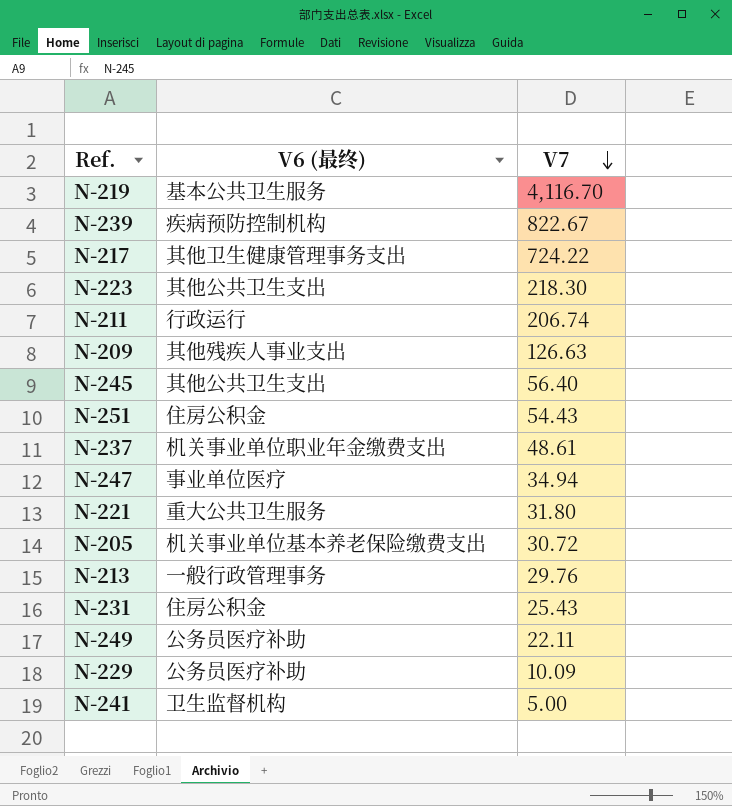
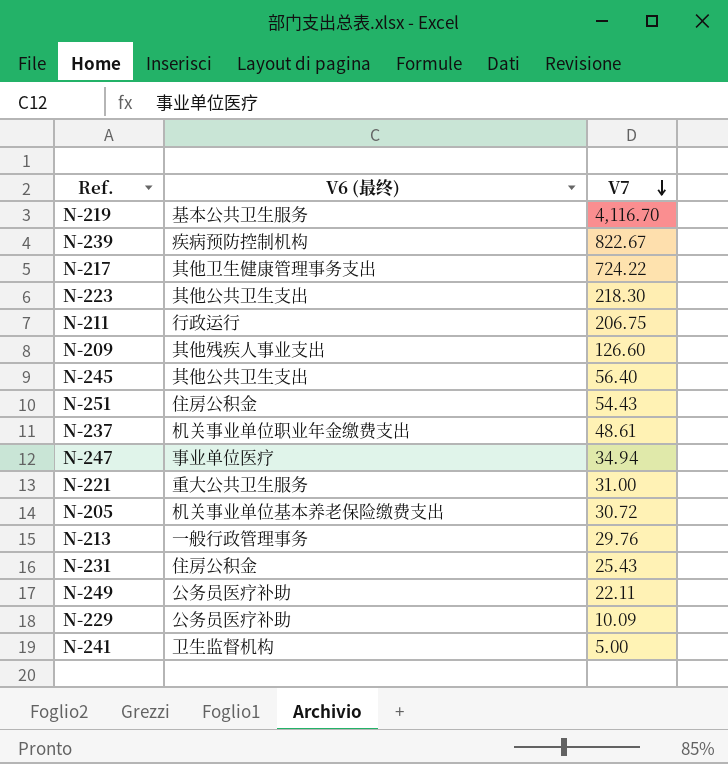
N-211 | V7: 206.74 -> 206.75
N-209 | V7: 126.63 -> 126.60
N-221 | V7: 31.80 -> 31.00

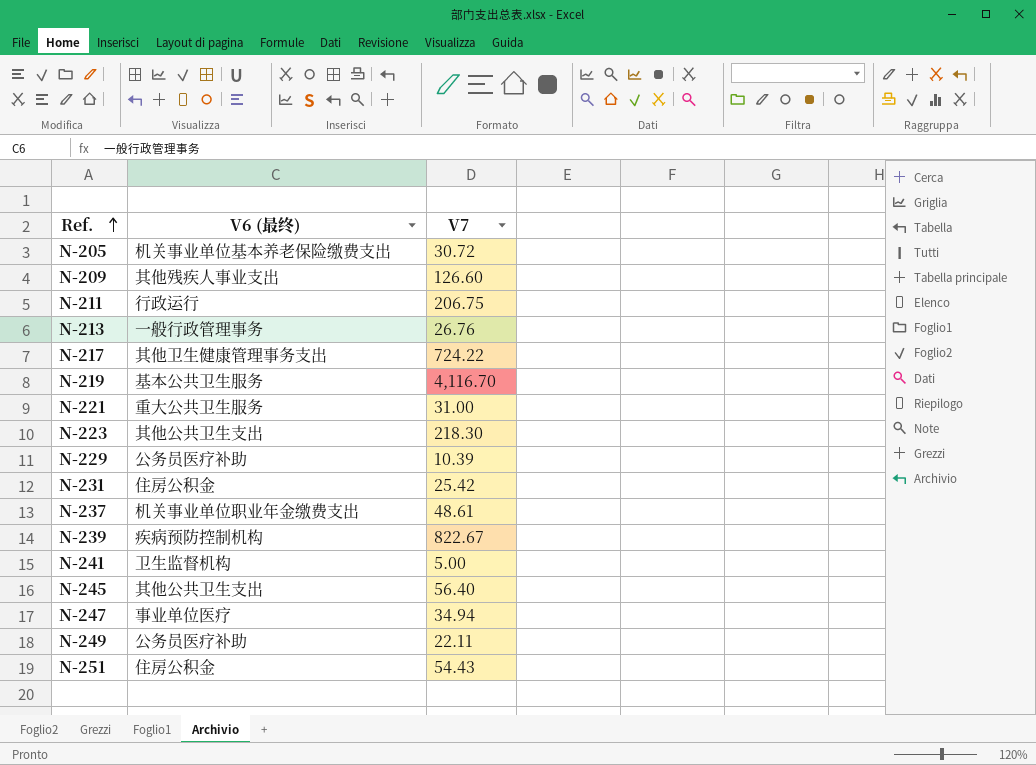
row order: V7 descending -> Ref. ascending
N-213 | V7: 29.76 -> 26.76
N-229 | V7: 10.09 -> 10.39
N-231 | V7: 25.43 -> 25.42

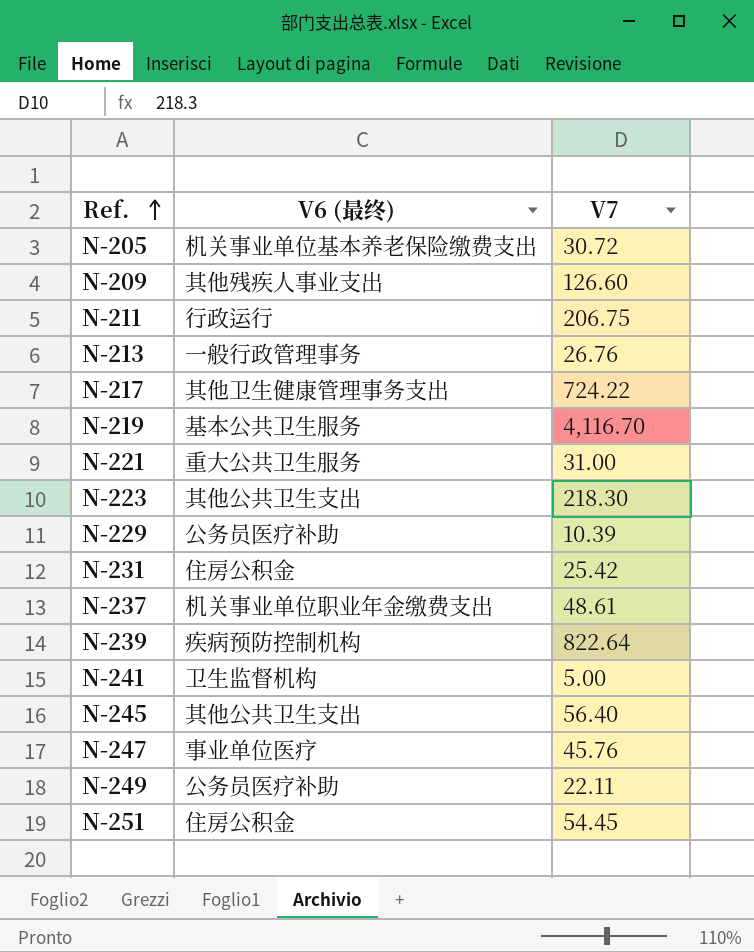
N-239 | V7: 822.67 -> 822.64
N-247 | V7: 34.94 -> 45.76
N-251 | V7: 54.43 -> 54.45

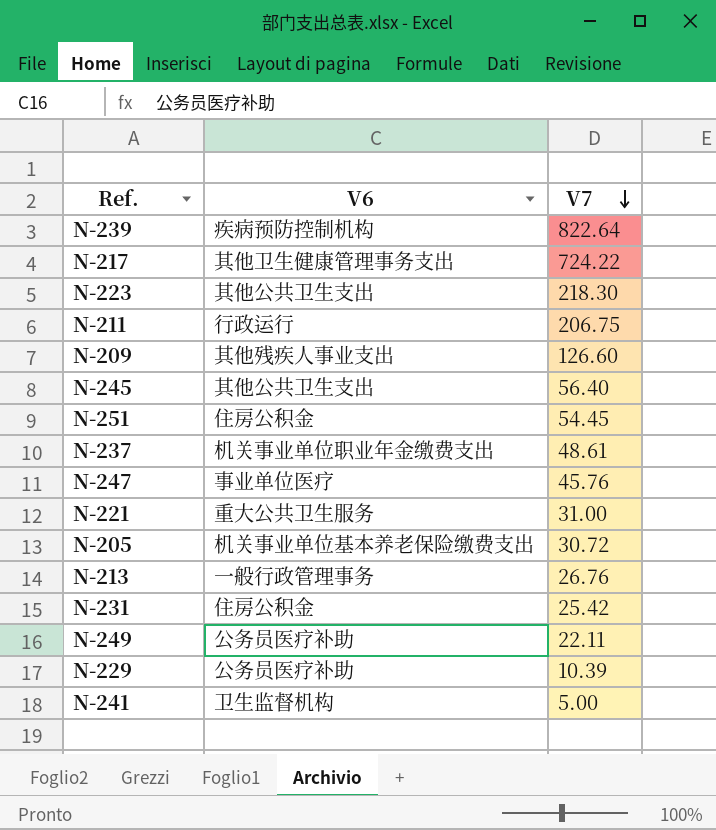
row order: Ref. ascending -> V7 descending
column name: V6 (最终) -> V6
row N-219: 基本公共卫生服务 | 4,116.70 -> none

